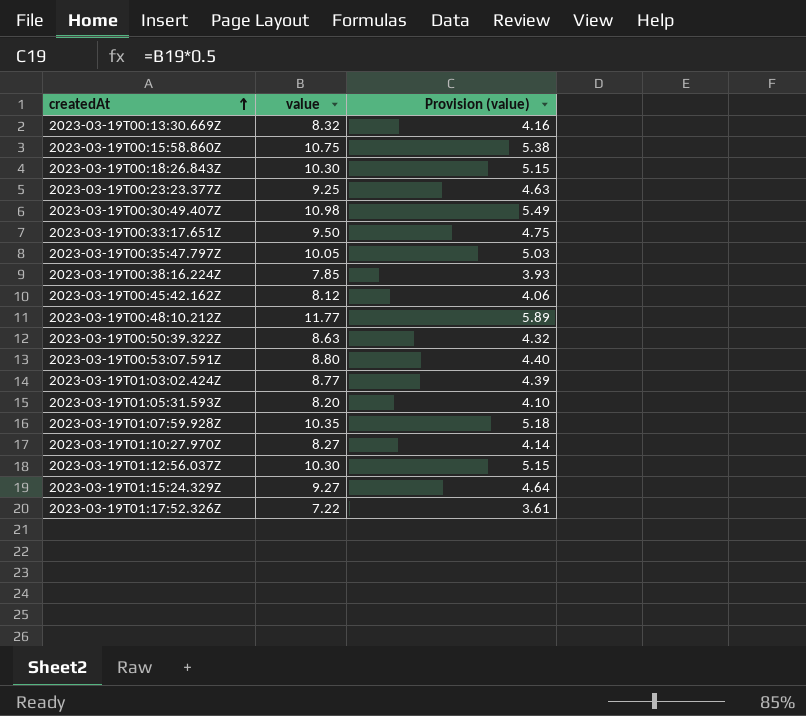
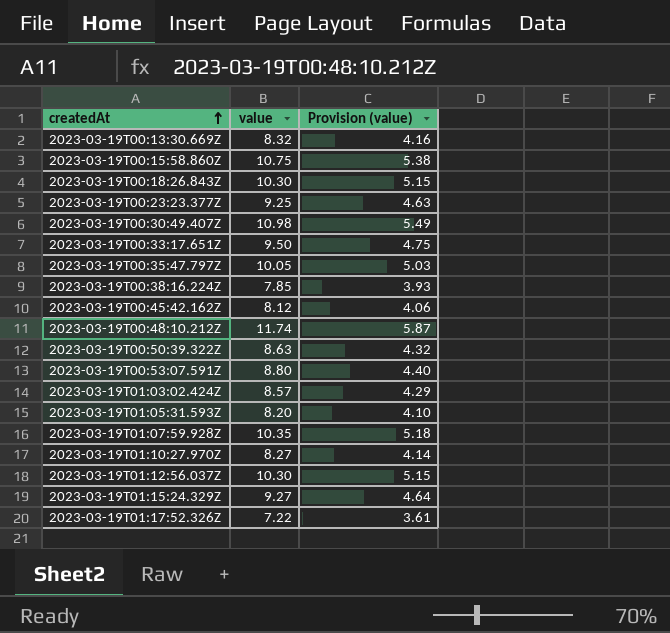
2023-03-19T00:48:10.212Z | value: 11.77 -> 11.74
2023-03-19T00:48:10.212Z | Provision (value): 5.89 -> 5.87
2023-03-19T01:03:02.424Z | value: 8.77 -> 8.57
2023-03-19T01:03:02.424Z | Provision (value): 4.39 -> 4.29

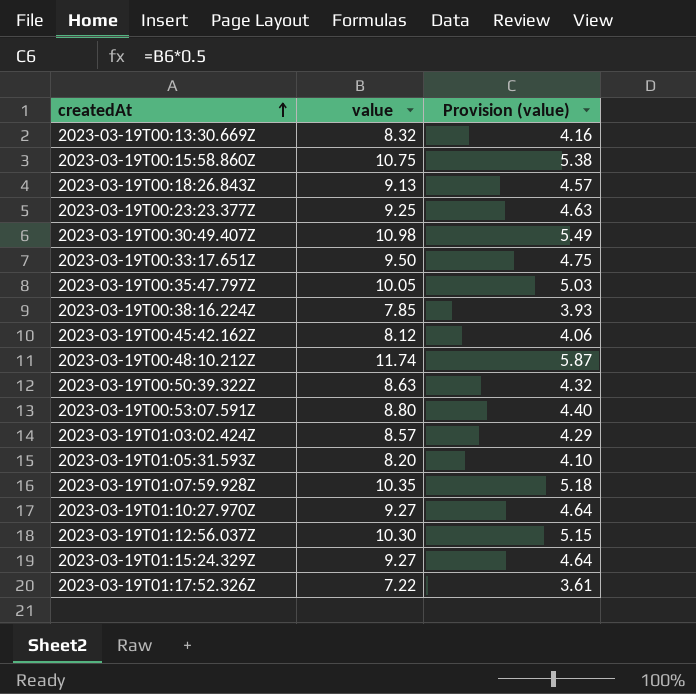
2023-03-19T00:18:26.843Z | value: 10.30 -> 9.13
2023-03-19T00:18:26.843Z | Provision (value): 5.15 -> 4.57
2023-03-19T01:10:27.970Z | value: 8.27 -> 9.27
2023-03-19T01:10:27.970Z | Provision (value): 4.14 -> 4.64

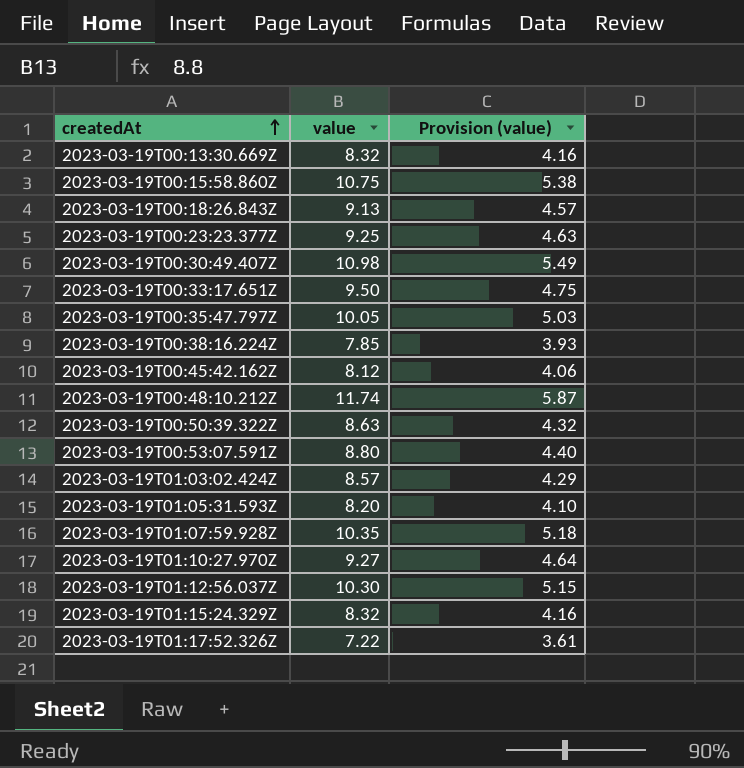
2023-03-19T01:15:24.329Z | value: 9.27 -> 8.32
2023-03-19T01:15:24.329Z | Provision (value): 4.64 -> 4.16

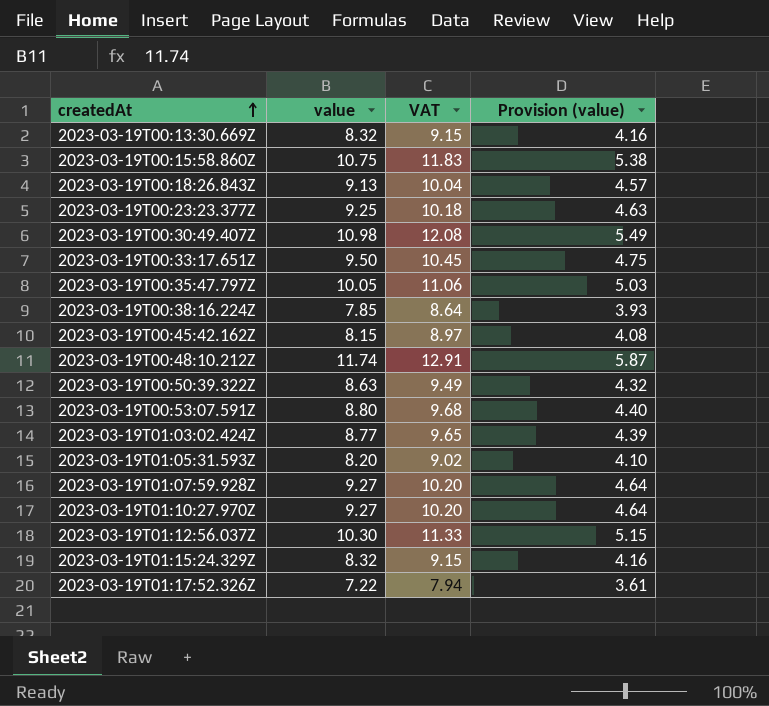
column VAT | formula: none -> [value] * 1.1
2023-03-19T00:45:42.162Z | value: 8.12 -> 8.15
2023-03-19T00:45:42.162Z | Provision (value): 4.06 -> 4.08
2023-03-19T01:03:02.424Z | value: 8.57 -> 8.77
2023-03-19T01:03:02.424Z | Provision (value): 4.29 -> 4.39
2023-03-19T01:07:59.928Z | value: 10.35 -> 9.27
2023-03-19T01:07:59.928Z | Provision (value): 5.18 -> 4.64

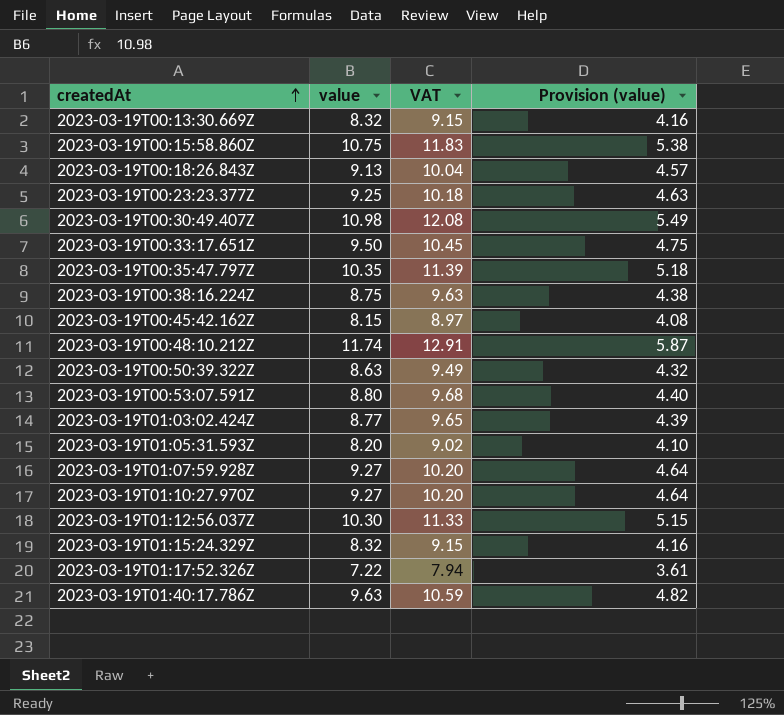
2023-03-19T00:35:47.797Z | value: 10.05 -> 10.35
2023-03-19T00:35:47.797Z | VAT: 11.06 -> 11.39
2023-03-19T00:35:47.797Z | Provision (value): 5.03 -> 5.18
2023-03-19T00:38:16.224Z | value: 7.85 -> 8.75
2023-03-19T00:38:16.224Z | VAT: 8.64 -> 9.63
2023-03-19T00:38:16.224Z | Provision (value): 3.93 -> 4.38
row 2023-03-19T01:40:17.786Z: none -> 9.63 | 10.59 | 4.82

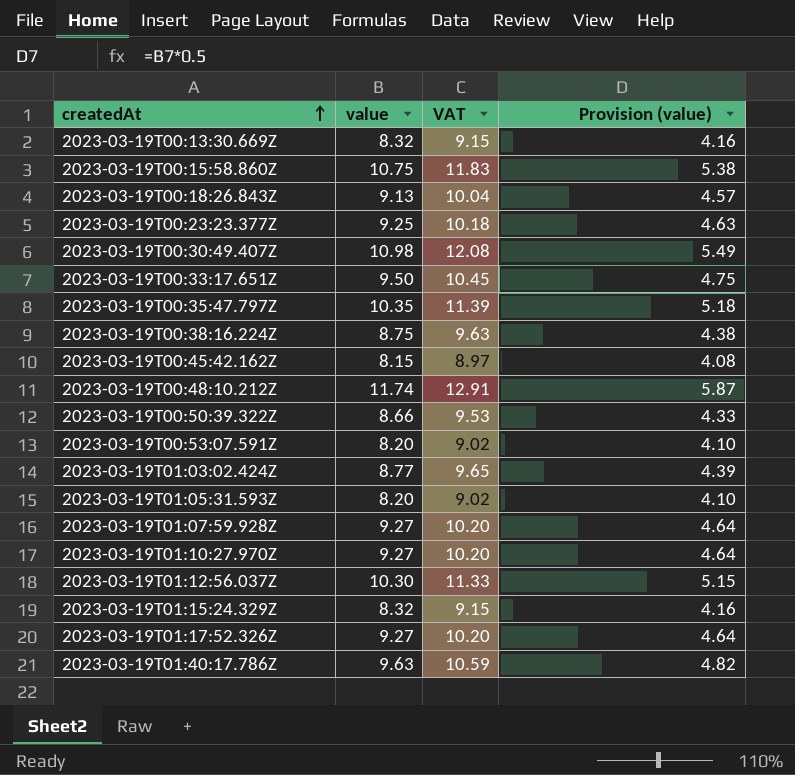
2023-03-19T00:50:39.322Z | value: 8.63 -> 8.66
2023-03-19T00:50:39.322Z | VAT: 9.49 -> 9.53
2023-03-19T00:50:39.322Z | Provision (value): 4.32 -> 4.33
2023-03-19T00:53:07.591Z | value: 8.80 -> 8.20
2023-03-19T00:53:07.591Z | VAT: 9.68 -> 9.02
2023-03-19T00:53:07.591Z | Provision (value): 4.40 -> 4.10
2023-03-19T01:17:52.326Z | value: 7.22 -> 9.27
2023-03-19T01:17:52.326Z | VAT: 7.94 -> 10.20
2023-03-19T01:17:52.326Z | Provision (value): 3.61 -> 4.64

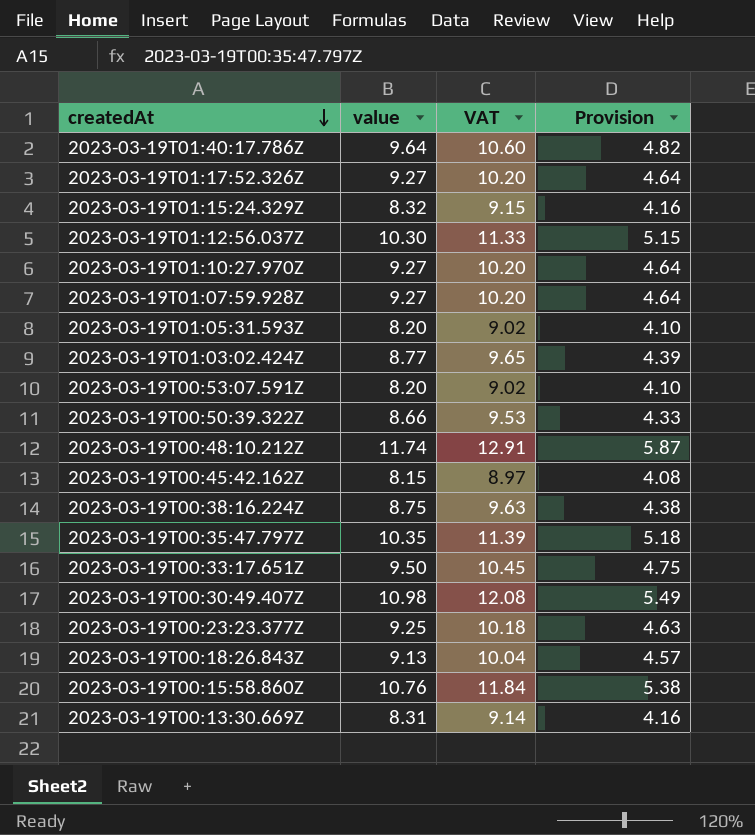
row order: createdAt ascending -> createdAt descending
column name: Provision (value) -> Provision
2023-03-19T01:40:17.786Z | value: 9.63 -> 9.64
2023-03-19T01:40:17.786Z | VAT: 10.59 -> 10.60
2023-03-19T00:15:58.860Z | value: 10.75 -> 10.76
2023-03-19T00:15:58.860Z | VAT: 11.83 -> 11.84
2023-03-19T00:13:30.669Z | value: 8.32 -> 8.31
2023-03-19T00:13:30.669Z | VAT: 9.15 -> 9.14

